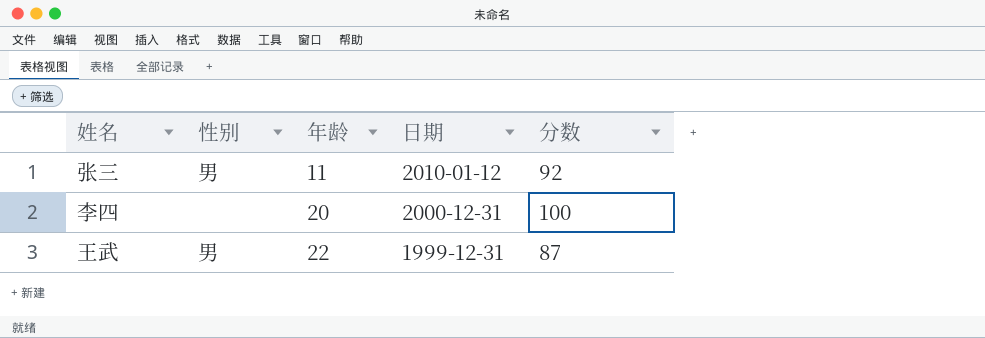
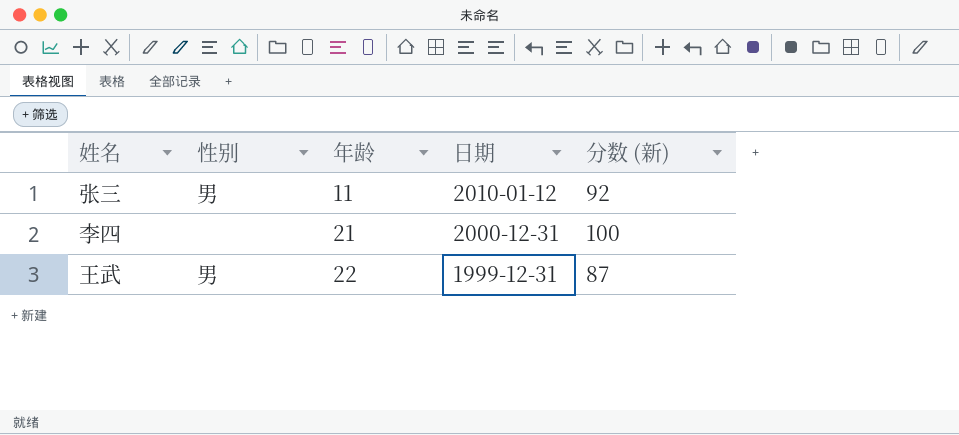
column name: 分数 -> 分数 (新)
李四 | 年龄: 20 -> 21

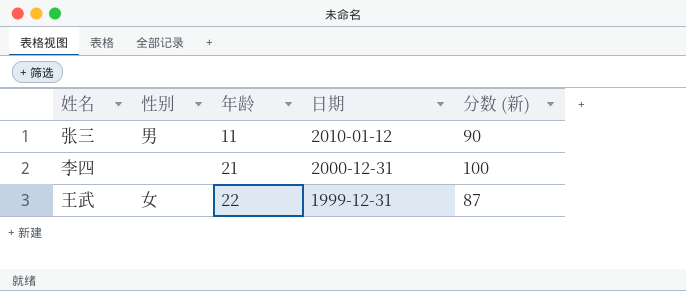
张三 | 分数 (新): 92 -> 90
王武 | 性别: 男 -> 女

